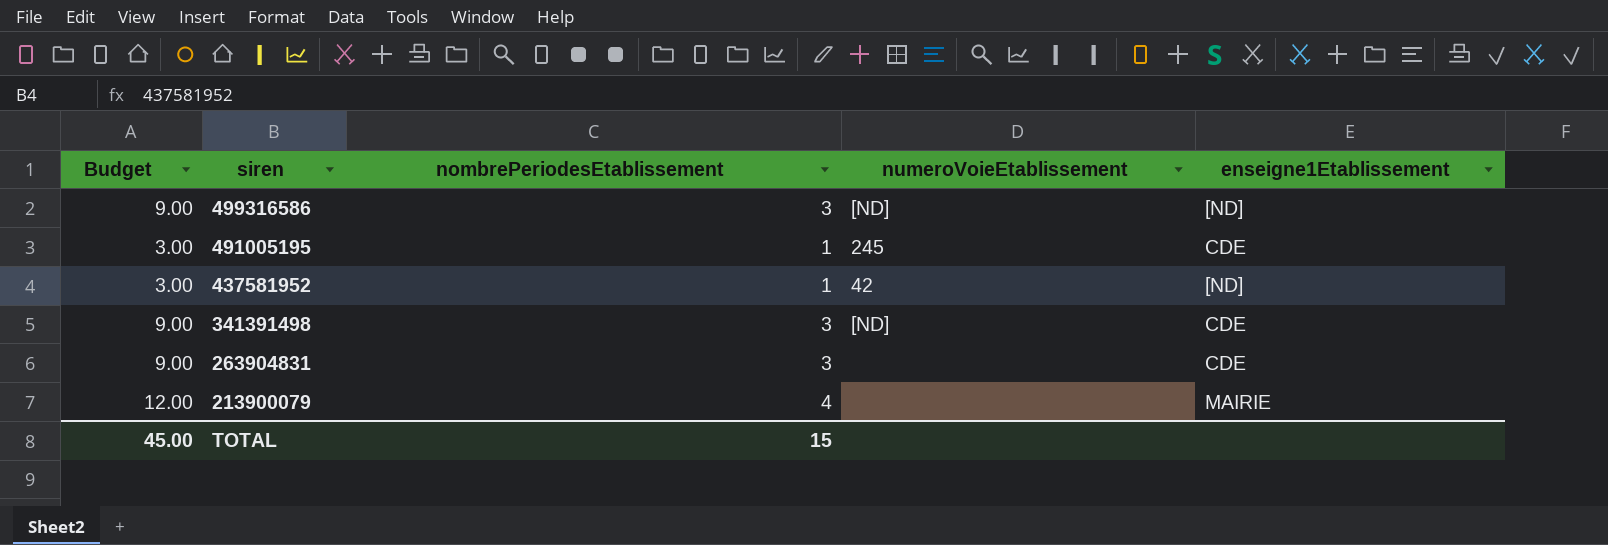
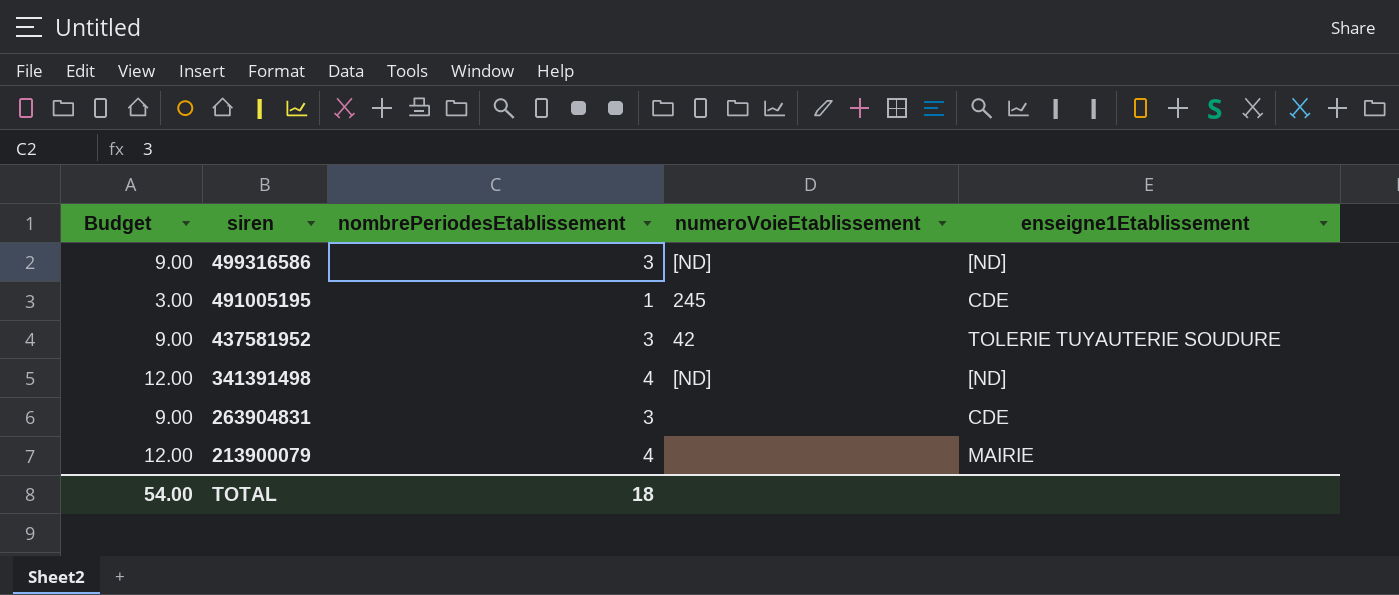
437581952 | Budget: 3.00 -> 9.00
437581952 | nombrePeriodesEtablissement: 1 -> 3
437581952 | enseigne1Etablissement: [ND] -> TOLERIE TUYAUTERIE SOUDURE
341391498 | Budget: 9.00 -> 12.00
341391498 | nombrePeriodesEtablissement: 3 -> 4
341391498 | enseigne1Etablissement: CDE -> [ND]
TOTAL | Budget: 45.00 -> 54.00
TOTAL | nombrePeriodesEtablissement: 15 -> 18

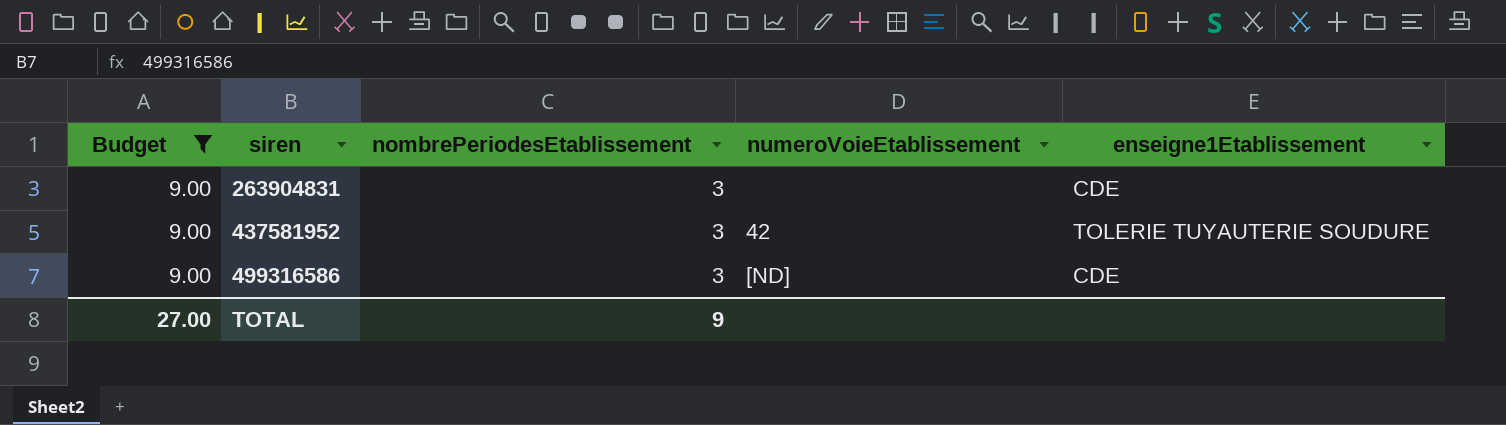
filter: none -> Budget = 9.00
row order: siren descending -> siren ascending
499316586 | enseigne1Etablissement: [ND] -> CDE
TOTAL | Budget: 54.00 -> 27.00
TOTAL | nombrePeriodesEtablissement: 18 -> 9

